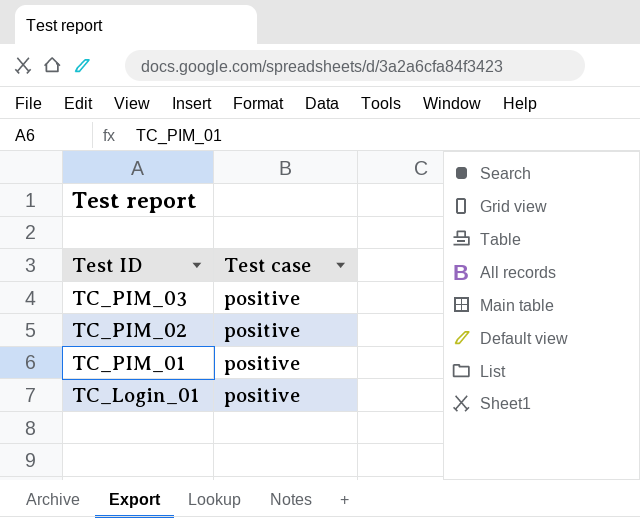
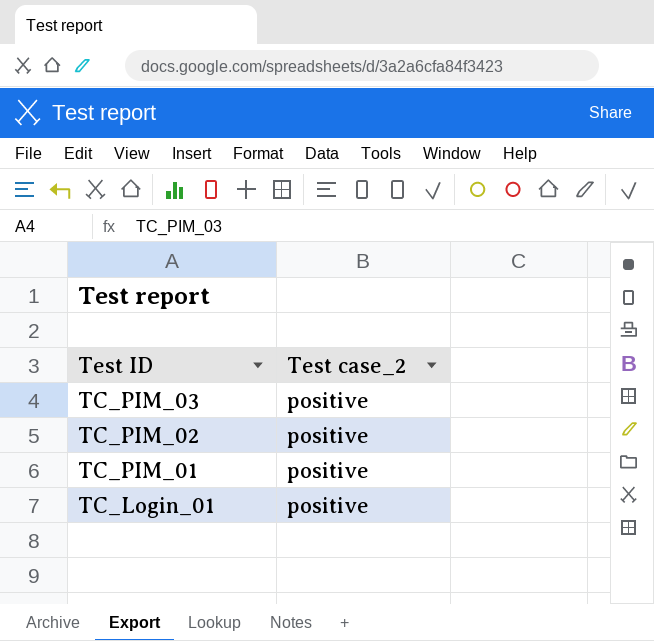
column name: Test case -> Test case_2

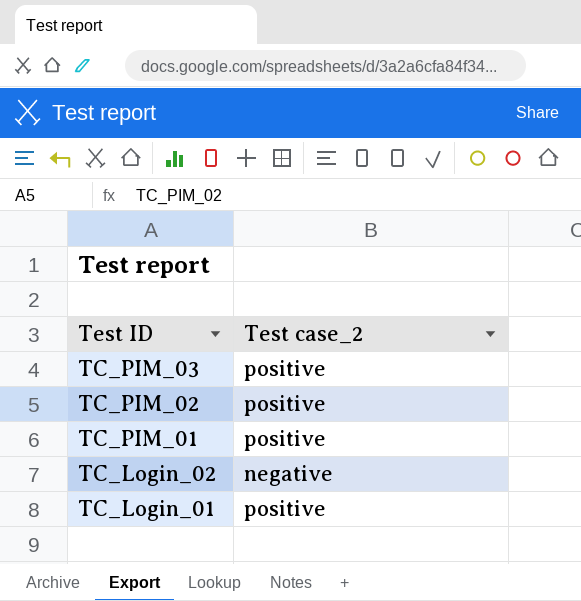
row TC_Login_02: none -> negative

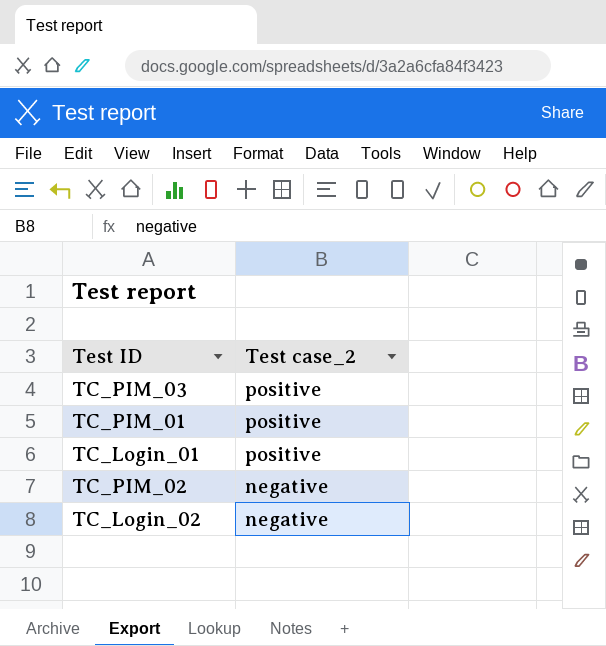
row order: Test ID descending -> Test case_2 descending
TC_PIM_02 | Test case_2: positive -> negative

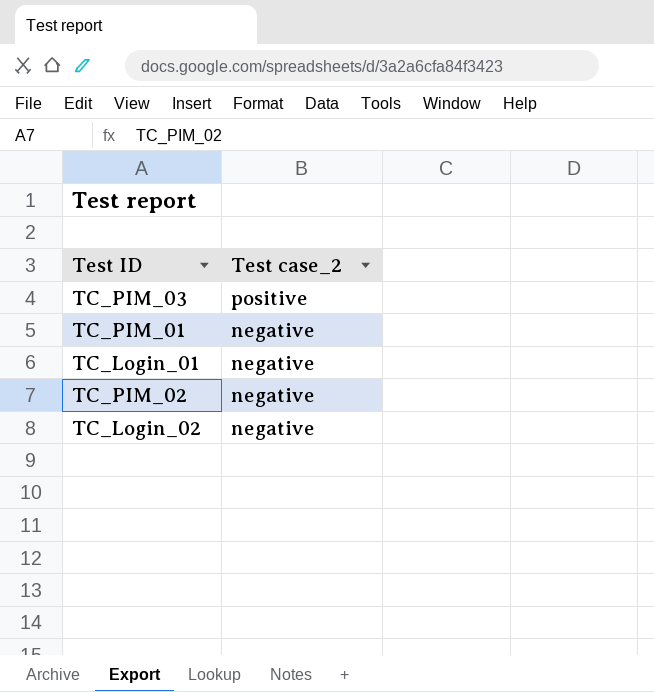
TC_PIM_01 | Test case_2: positive -> negative
TC_Login_01 | Test case_2: positive -> negative

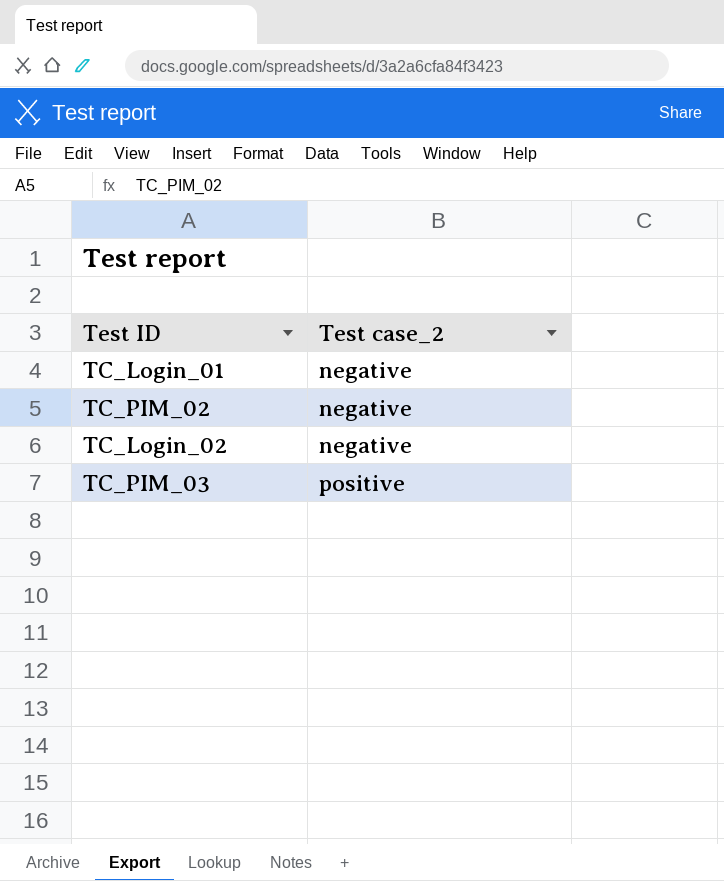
row order: Test case_2 descending -> Test case_2 ascending
row TC_PIM_01: negative -> none

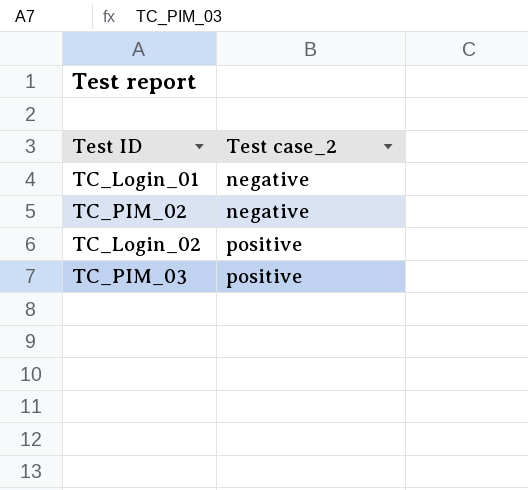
TC_Login_02 | Test case_2: negative -> positive

